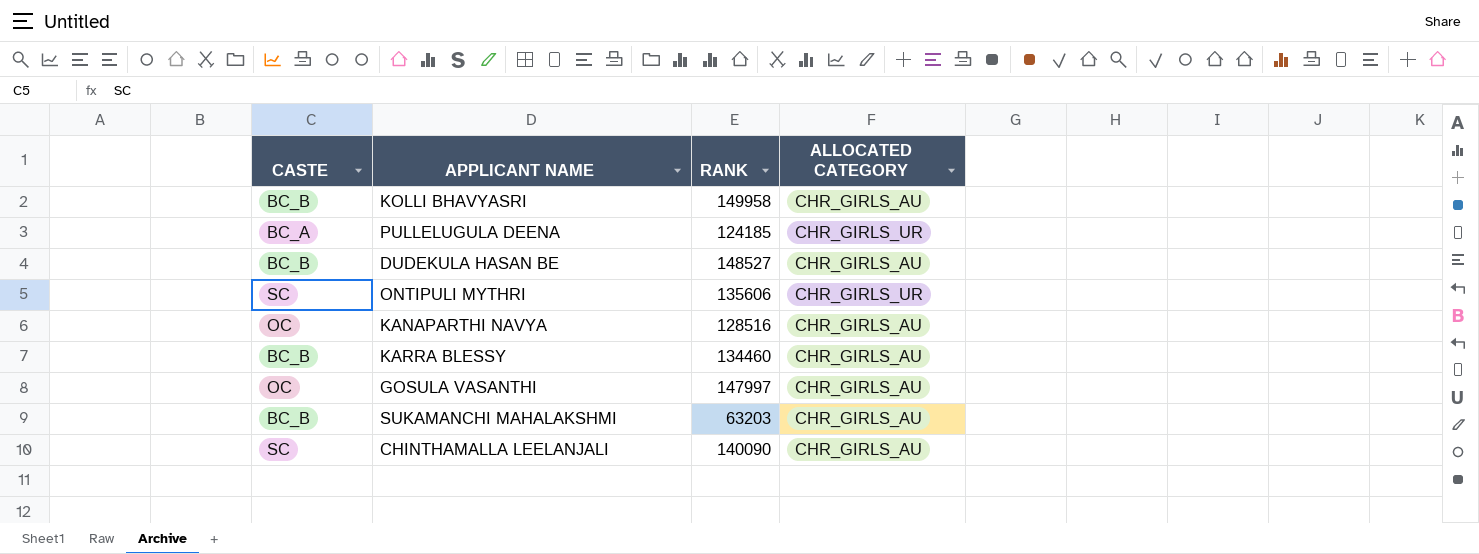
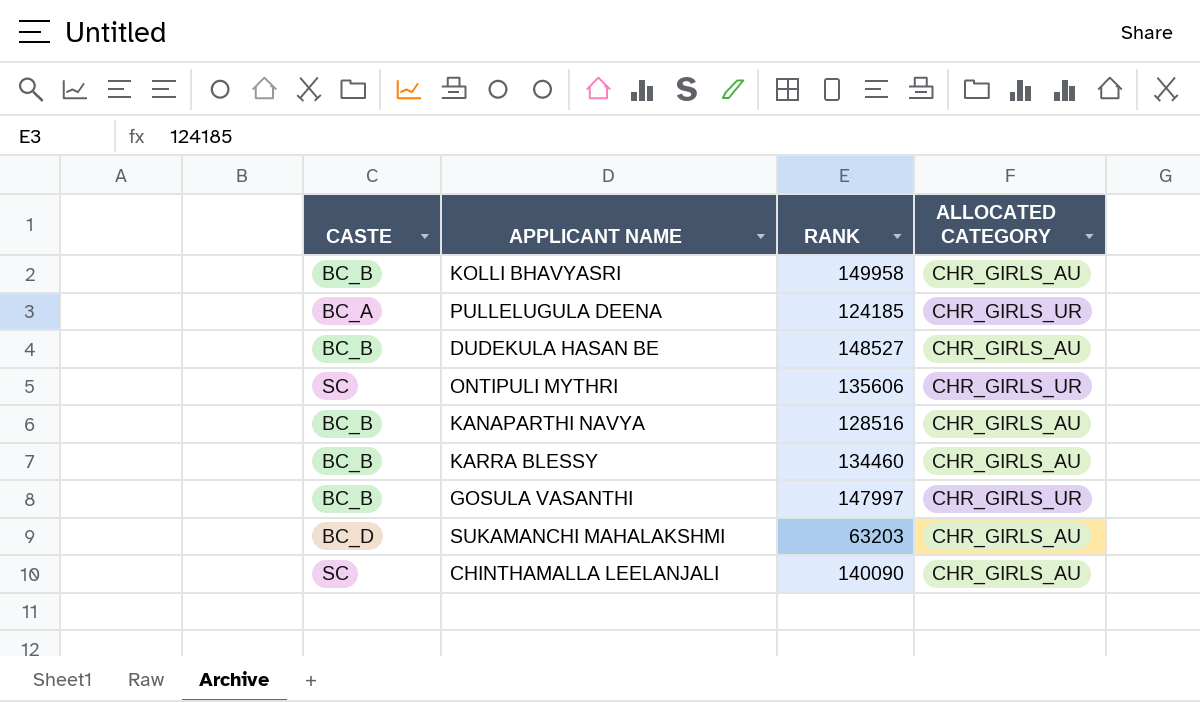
KANAPARTHI NAVYA | CASTE: OC -> BC_B
GOSULA VASANTHI | CASTE: OC -> BC_B
GOSULA VASANTHI | ALLOCATED CATEGORY: CHR_GIRLS_AU -> CHR_GIRLS_UR
SUKAMANCHI MAHALAKSHMI | CASTE: BC_B -> BC_D

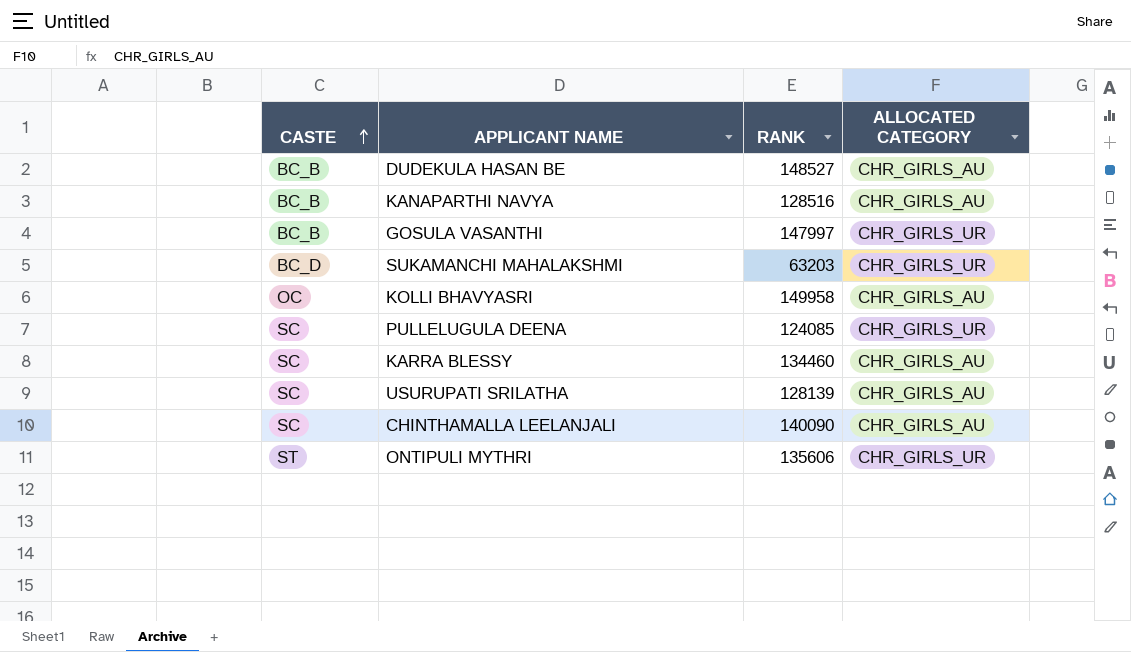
row order: none -> CASTE ascending
SUKAMANCHI MAHALAKSHMI | ALLOCATED CATEGORY: CHR_GIRLS_AU -> CHR_GIRLS_UR
KOLLI BHAVYASRI | CASTE: BC_B -> OC
PULLELUGULA DEENA | CASTE: BC_A -> SC
PULLELUGULA DEENA | RANK: 124185 -> 124085
KARRA BLESSY | CASTE: BC_B -> SC
row USURUPATI SRILATHA: none -> SC | 128139 | CHR_GIRLS_AU
ONTIPULI MYTHRI | CASTE: SC -> ST

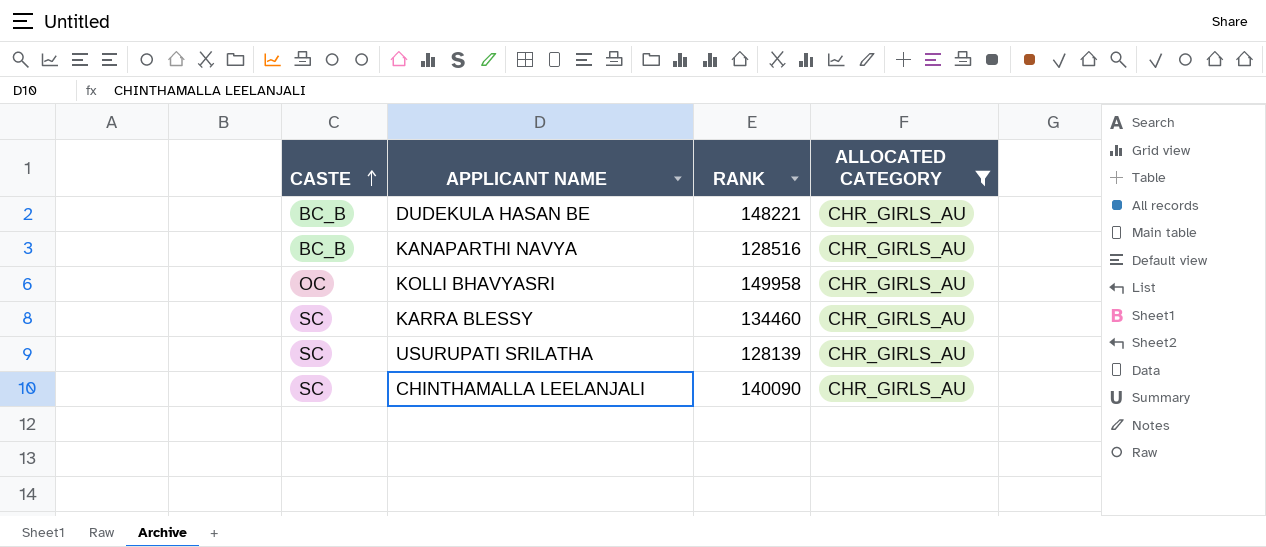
filter: none -> ALLOCATED CATEGORY = CHR_GIRLS_AU
DUDEKULA HASAN BE | RANK: 148527 -> 148221

